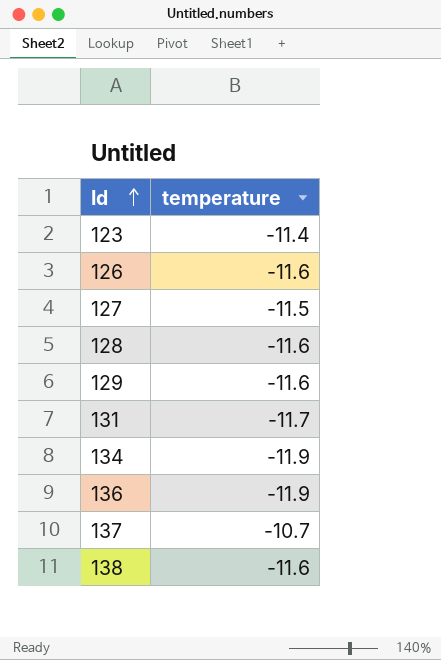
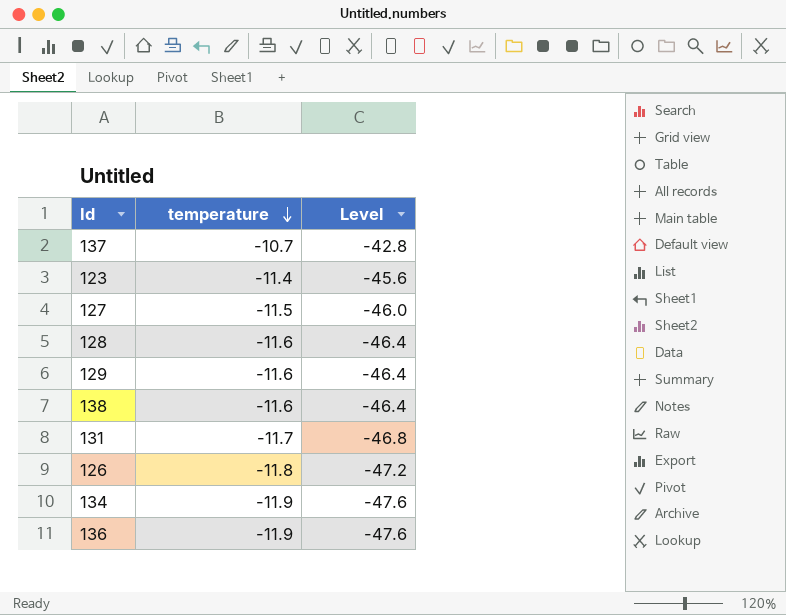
row order: Id ascending -> temperature descending
column Level | formula: none -> [temperature] * 4
126 | temperature: -11.6 -> -11.8

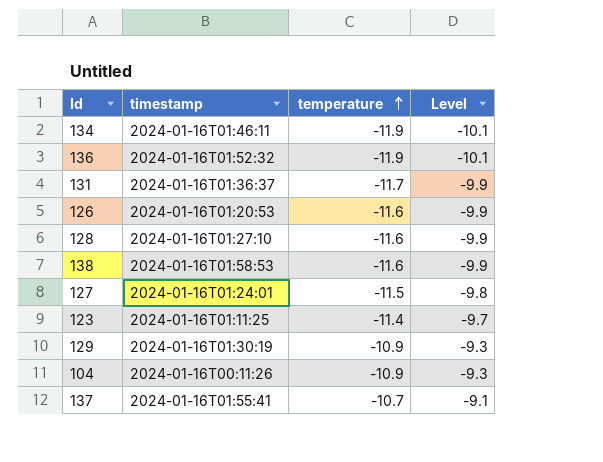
row order: temperature descending -> temperature ascending
column timestamp | position: none -> 2
column Level | formula: [temperature] * 4 -> [temperature] * 0.85
126 | temperature: -11.8 -> -11.6
129 | temperature: -11.6 -> -10.9
row 104: none -> 2024-01-16T00:11:26 | -10.9 | -9.3

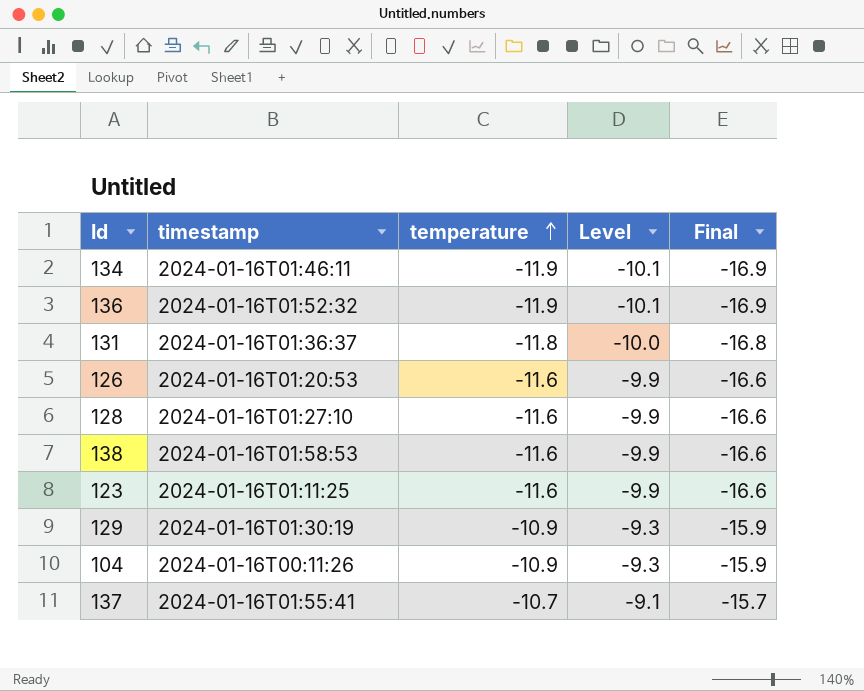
column Final | formula: none -> [temperature] - 5
row 127: 2024-01-16T01:24:01 | -11.5 | -9.8 -> none
131 | temperature: -11.7 -> -11.8
131 | Level: -9.9 -> -10.0
123 | temperature: -11.4 -> -11.6
123 | Level: -9.7 -> -9.9

